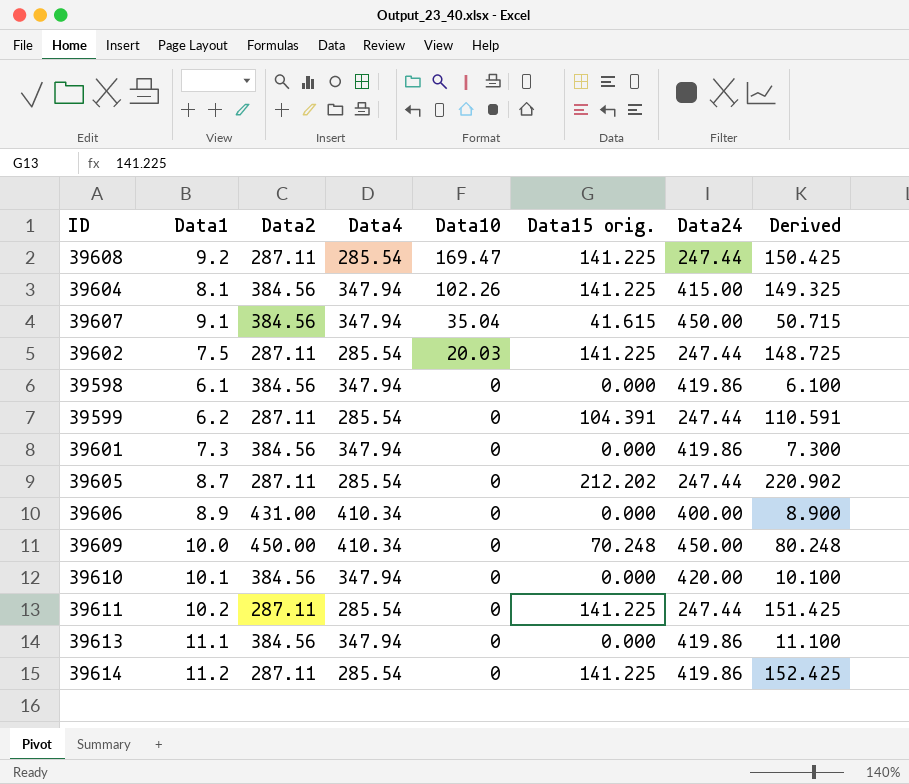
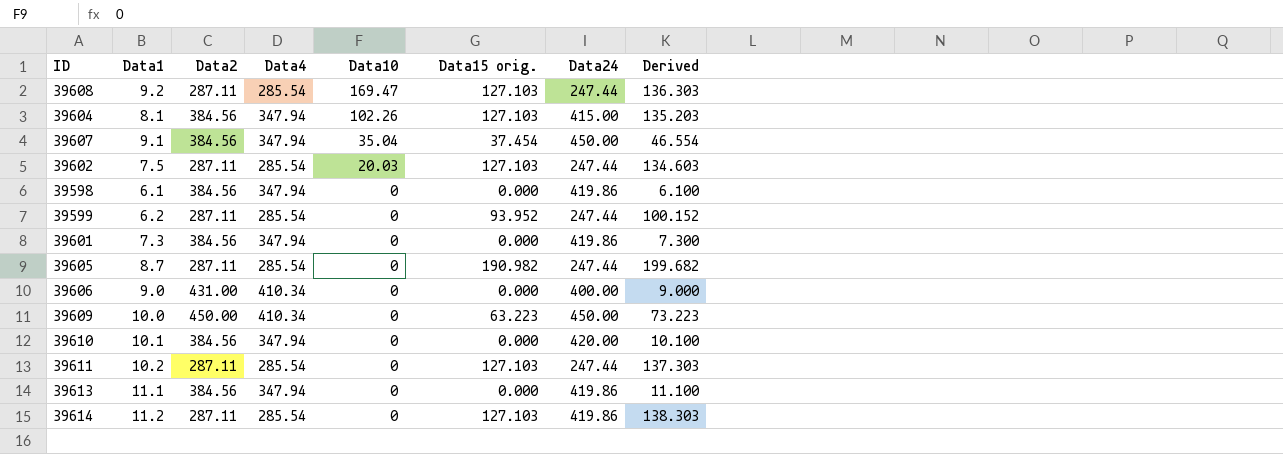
39608 | Data15 orig.: 141.225 -> 127.103
39608 | Derived: 150.425 -> 136.303
39604 | Data15 orig.: 141.225 -> 127.103
39604 | Derived: 149.325 -> 135.203
39607 | Data15 orig.: 41.615 -> 37.454
39607 | Derived: 50.715 -> 46.554
39602 | Data15 orig.: 141.225 -> 127.103
39602 | Derived: 148.725 -> 134.603
39599 | Data15 orig.: 104.391 -> 93.952
39599 | Derived: 110.591 -> 100.152
39605 | Data15 orig.: 212.202 -> 190.982
39605 | Derived: 220.902 -> 199.682
39606 | Data1: 8.9 -> 9.0
39606 | Derived: 8.900 -> 9.000
39609 | Data15 orig.: 70.248 -> 63.223
39609 | Derived: 80.248 -> 73.223
39611 | Data15 orig.: 141.225 -> 127.103
39611 | Derived: 151.425 -> 137.303
39614 | Data15 orig.: 141.225 -> 127.103
39614 | Derived: 152.425 -> 138.303

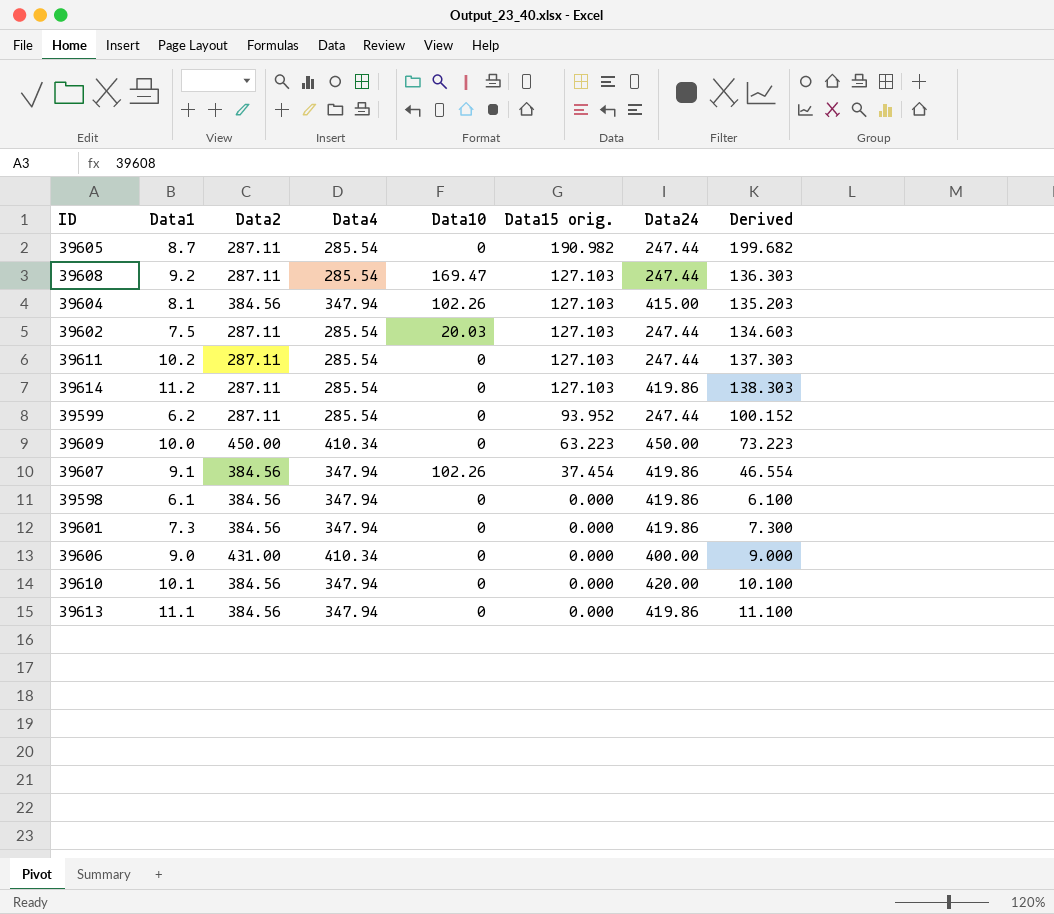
row order: Data10 descending -> Data15 orig. descending
39607 | Data10: 35.04 -> 102.26
39607 | Data24: 450.00 -> 419.86

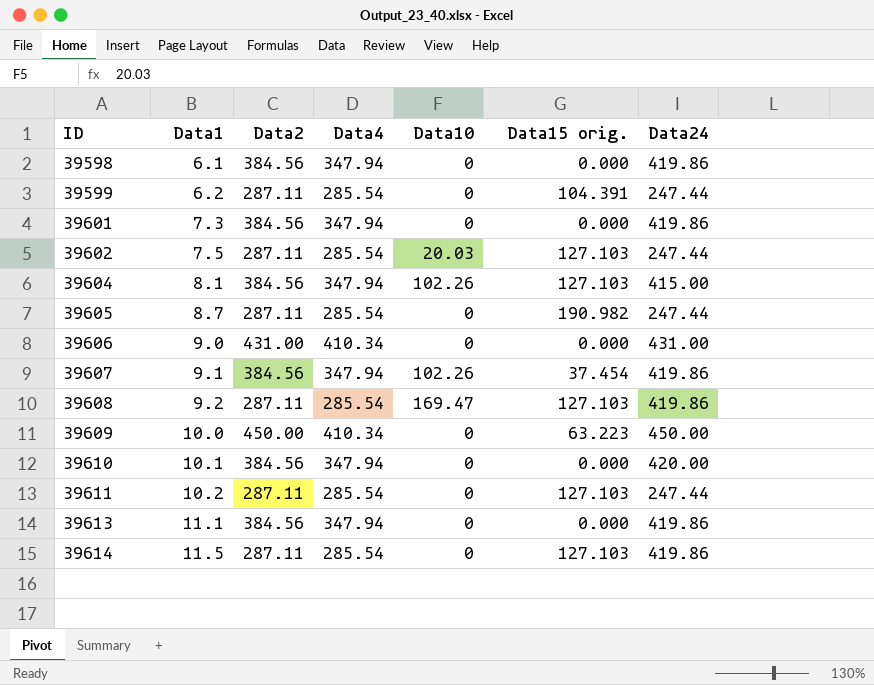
row order: Data15 orig. descending -> ID ascending
column Derived | formula: [Data1] + [Data15 orig.] -> none
39599 | Data15 orig.: 93.952 -> 104.391
39606 | Data24: 400.00 -> 431.00
39608 | Data24: 247.44 -> 419.86
39614 | Data1: 11.2 -> 11.5

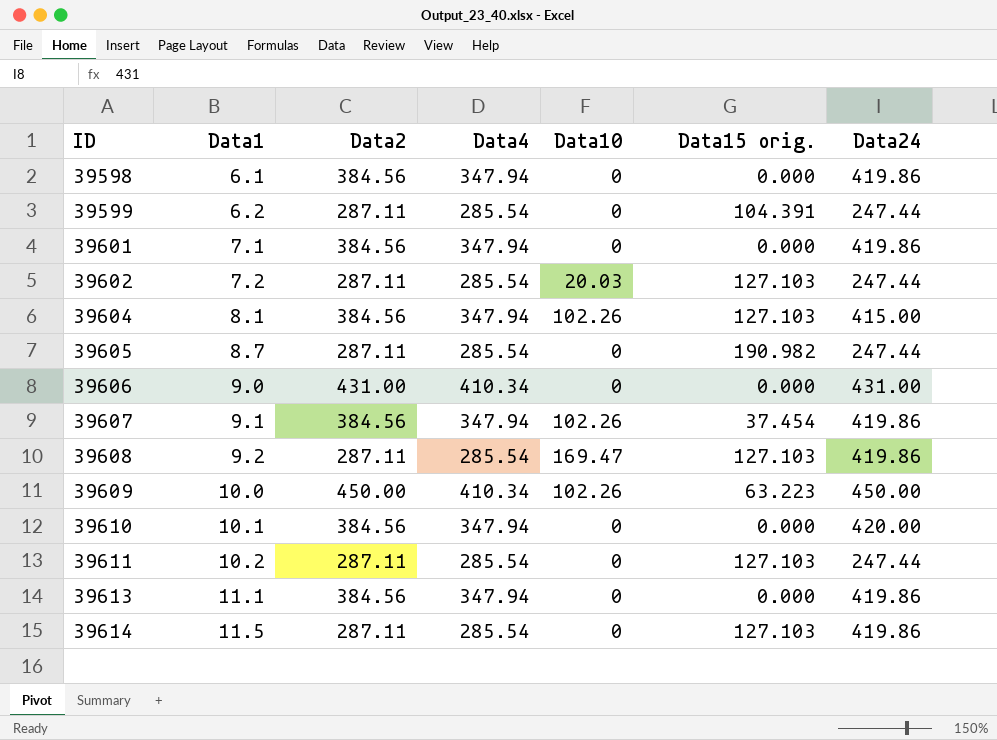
39601 | Data1: 7.3 -> 7.1
39602 | Data1: 7.5 -> 7.2
39609 | Data10: 0 -> 102.26

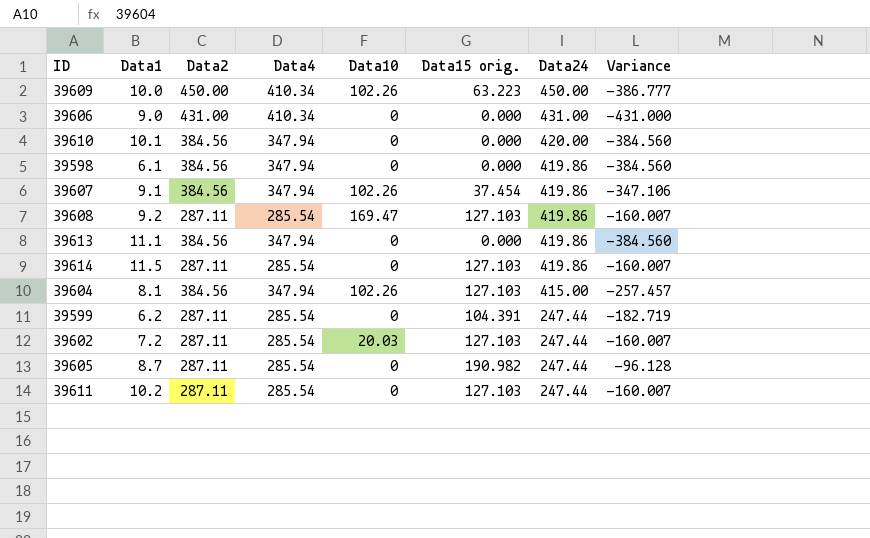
row order: ID ascending -> Data24 descending
column Variance | formula: none -> [Data15 orig.] - [Data2]
row 39601: 7.1 | 384.56 | 347.94 | 0 | 0.000 | 419.86 -> none

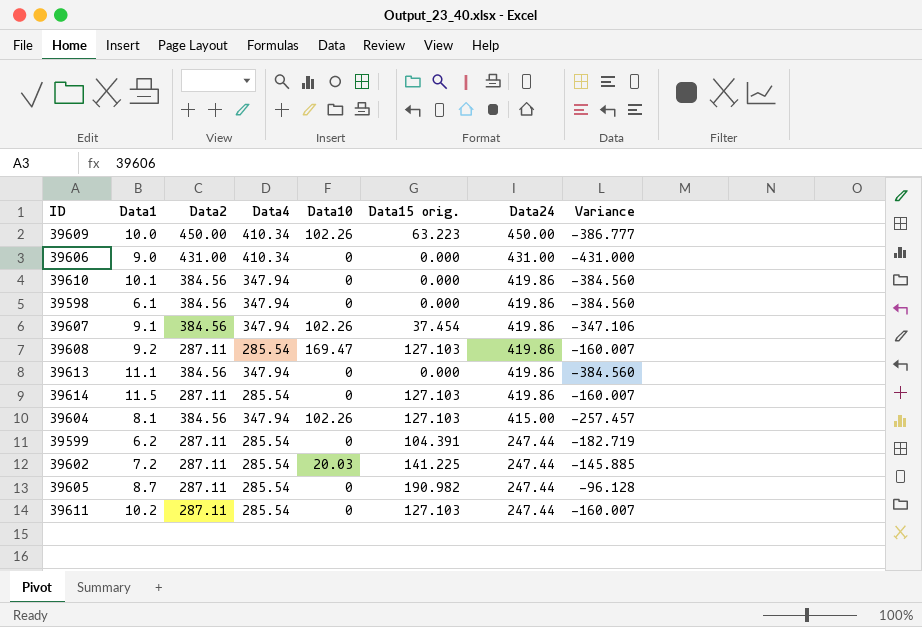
39610 | Data24: 420.00 -> 419.86
39602 | Data15 orig.: 127.103 -> 141.225
39602 | Variance: -160.007 -> -145.885

